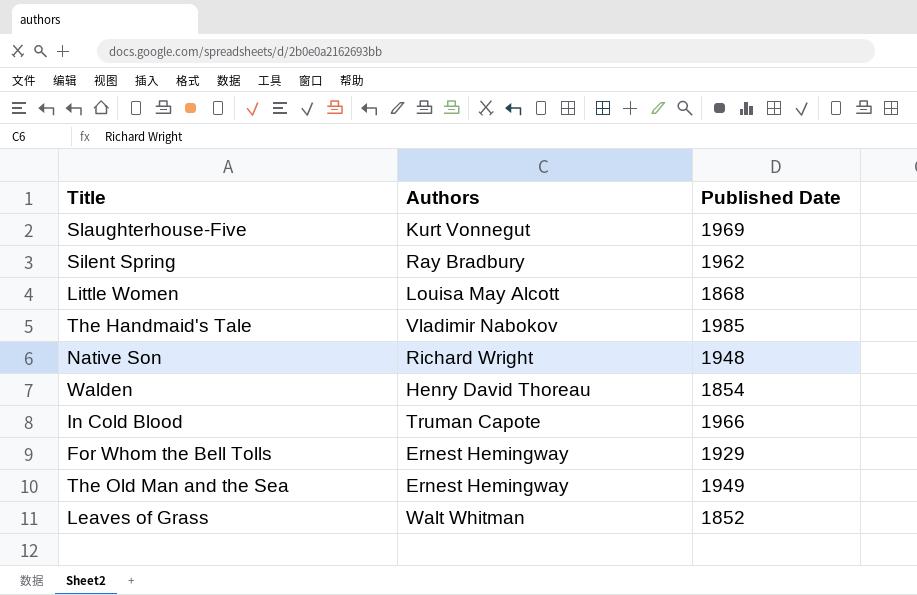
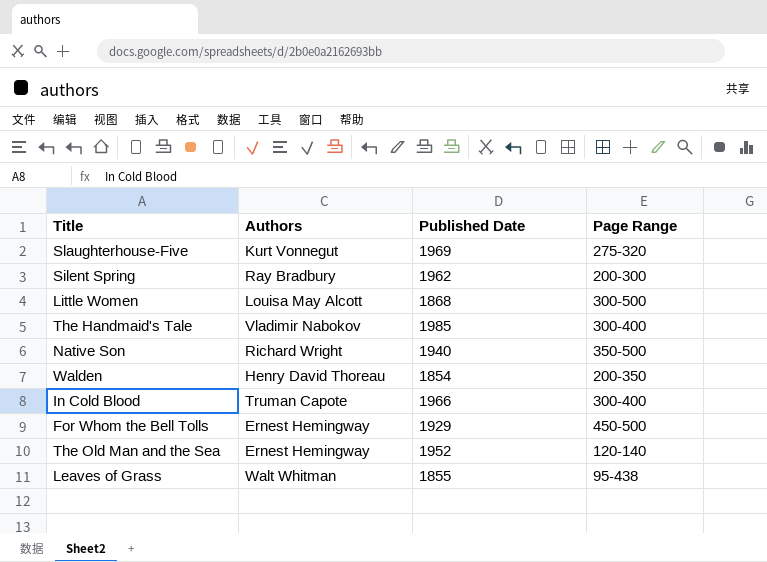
column Page Range | position: none -> 4
Native Son | Published Date: 1948 -> 1940
The Old Man and the Sea | Published Date: 1949 -> 1952
Leaves of Grass | Published Date: 1852 -> 1855

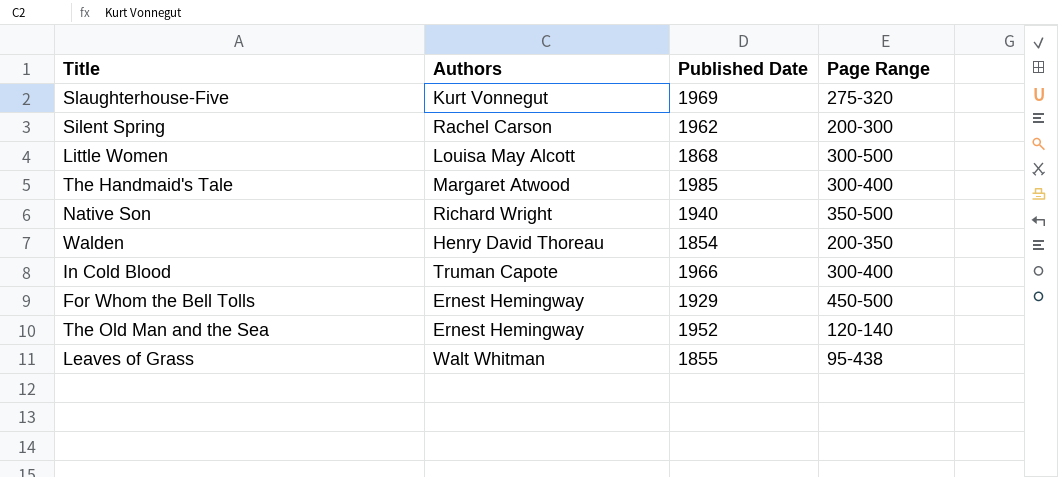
Silent Spring | Authors: Ray Bradbury -> Rachel Carson
The Handmaid's Tale | Authors: Vladimir Nabokov -> Margaret Atwood

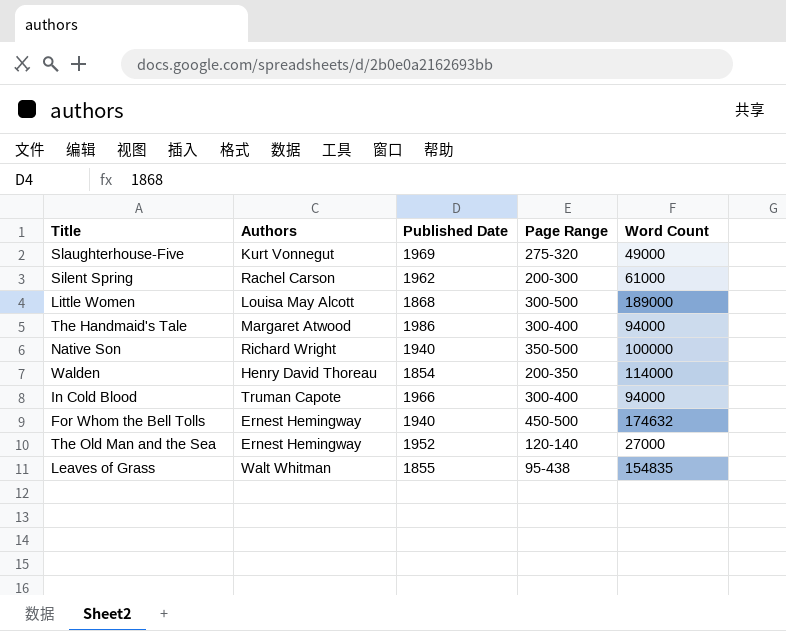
column Word Count | position: none -> 5
The Handmaid's Tale | Published Date: 1985 -> 1986
For Whom the Bell Tolls | Published Date: 1929 -> 1940

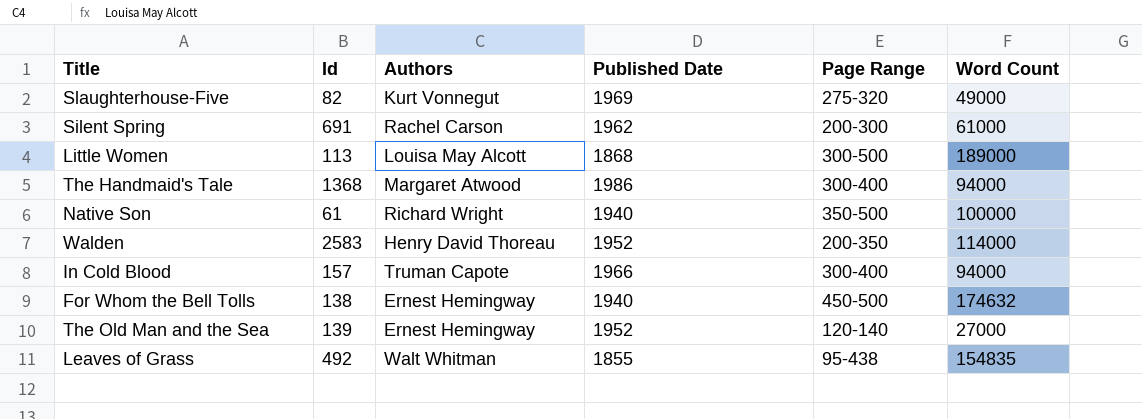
column Id | position: none -> 2
Walden | Published Date: 1854 -> 1952

